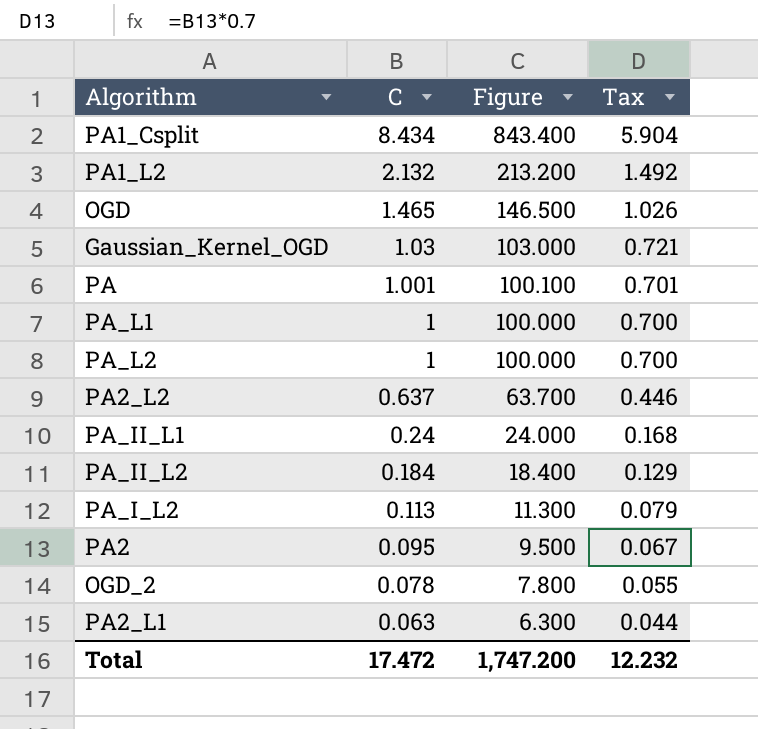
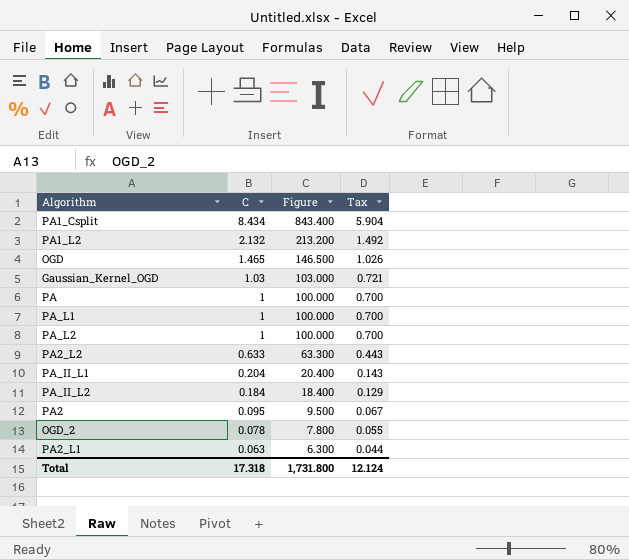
row PA_I_L2: 0.113 | 11.300 | 0.079 -> none
PA | C: 1.001 -> 1
PA | Figure: 100.100 -> 100.000
PA | Tax: 0.701 -> 0.700
PA2_L2 | C: 0.637 -> 0.633
PA2_L2 | Figure: 63.700 -> 63.300
PA2_L2 | Tax: 0.446 -> 0.443
PA_II_L1 | C: 0.24 -> 0.204
PA_II_L1 | Figure: 24.000 -> 20.400
PA_II_L1 | Tax: 0.168 -> 0.143
Total | C: 17.472 -> 17.318
Total | Figure: 1,747.200 -> 1,731.800
Total | Tax: 12.232 -> 12.124

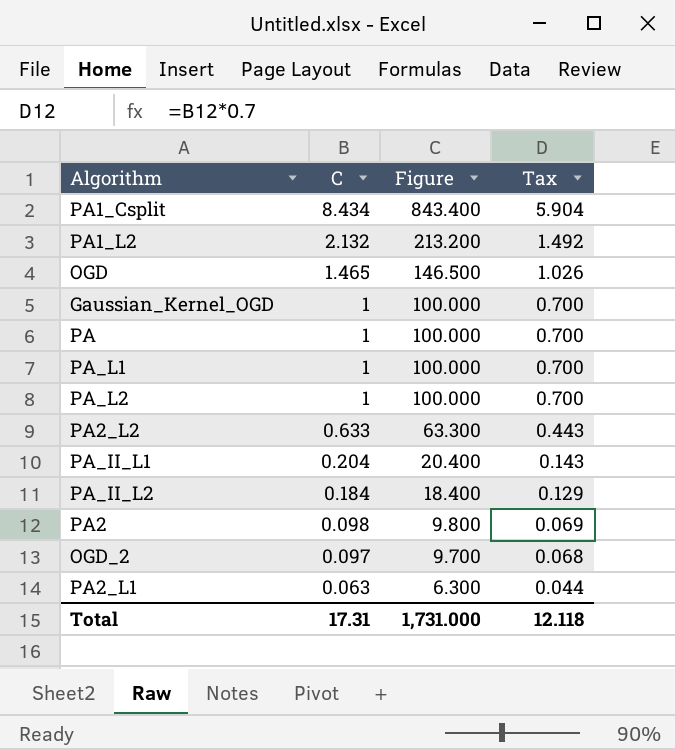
Gaussian_Kernel_OGD | C: 1.03 -> 1
Gaussian_Kernel_OGD | Figure: 103.000 -> 100.000
Gaussian_Kernel_OGD | Tax: 0.721 -> 0.700
PA2 | C: 0.095 -> 0.098
PA2 | Figure: 9.500 -> 9.800
PA2 | Tax: 0.067 -> 0.069
OGD_2 | C: 0.078 -> 0.097
OGD_2 | Figure: 7.800 -> 9.700
OGD_2 | Tax: 0.055 -> 0.068
Total | C: 17.318 -> 17.31
Total | Figure: 1,731.800 -> 1,731.000
Total | Tax: 12.124 -> 12.118

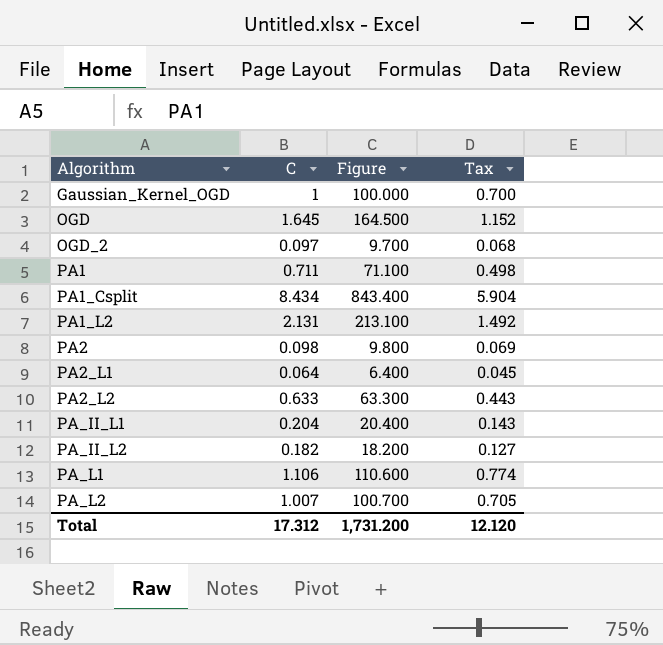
row order: C descending -> Algorithm ascending
row PA: 1 | 100.000 | 0.700 -> none
OGD | C: 1.465 -> 1.645
OGD | Figure: 146.500 -> 164.500
OGD | Tax: 1.026 -> 1.152
row PA1: none -> 0.711 | 71.100 | 0.498
PA1_L2 | C: 2.132 -> 2.131
PA1_L2 | Figure: 213.200 -> 213.100
PA2_L1 | C: 0.063 -> 0.064
PA2_L1 | Figure: 6.300 -> 6.400
PA2_L1 | Tax: 0.044 -> 0.045
PA_II_L2 | C: 0.184 -> 0.182
PA_II_L2 | Figure: 18.400 -> 18.200
PA_II_L2 | Tax: 0.129 -> 0.127
PA_L1 | C: 1 -> 1.106
PA_L1 | Figure: 100.000 -> 110.600
PA_L1 | Tax: 0.700 -> 0.774
PA_L2 | C: 1 -> 1.007
PA_L2 | Figure: 100.000 -> 100.700
PA_L2 | Tax: 0.700 -> 0.705
Total | C: 17.31 -> 17.312
Total | Figure: 1,731.000 -> 1,731.200
Total | Tax: 12.118 -> 12.120

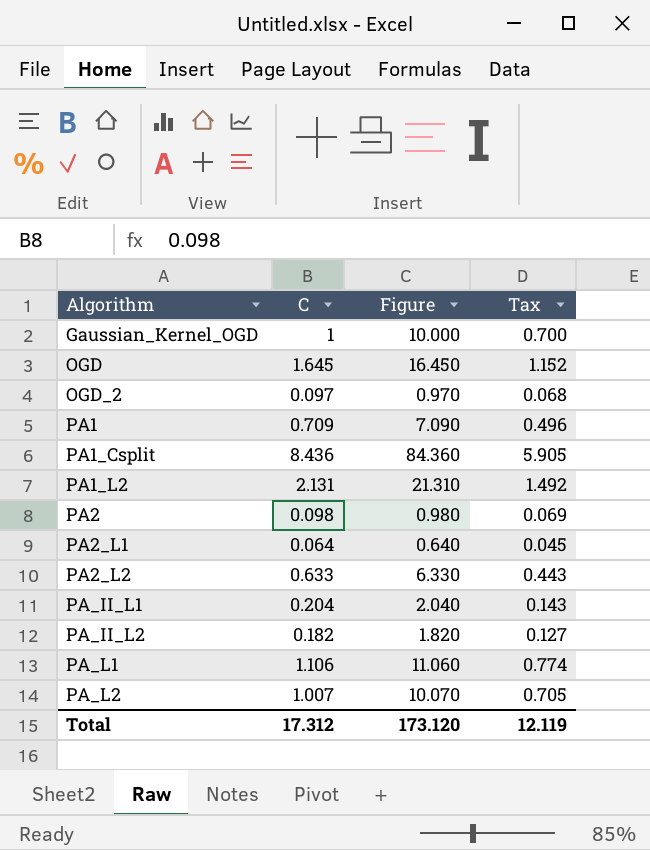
column Figure | formula: [C] * 100 -> [C] * 10
PA1 | C: 0.711 -> 0.709
PA1 | Tax: 0.498 -> 0.496
PA1_Csplit | C: 8.434 -> 8.436
PA1_Csplit | Tax: 5.904 -> 5.905
Total | Figure: 1,731.200 -> 173.120
Total | Tax: 12.120 -> 12.119

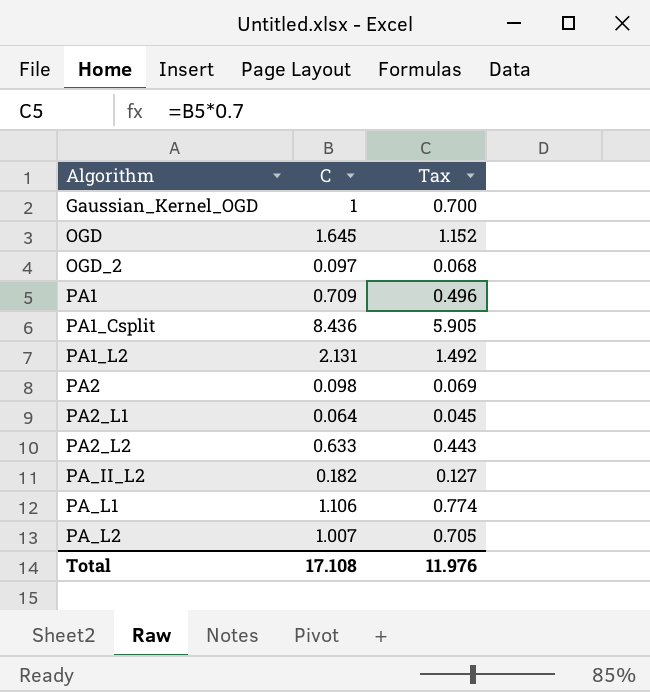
column Figure | formula: [C] * 10 -> none
row PA_II_L1: 0.204 | 2.040 | 0.143 -> none
Total | C: 17.312 -> 17.108
Total | Tax: 12.119 -> 11.976

